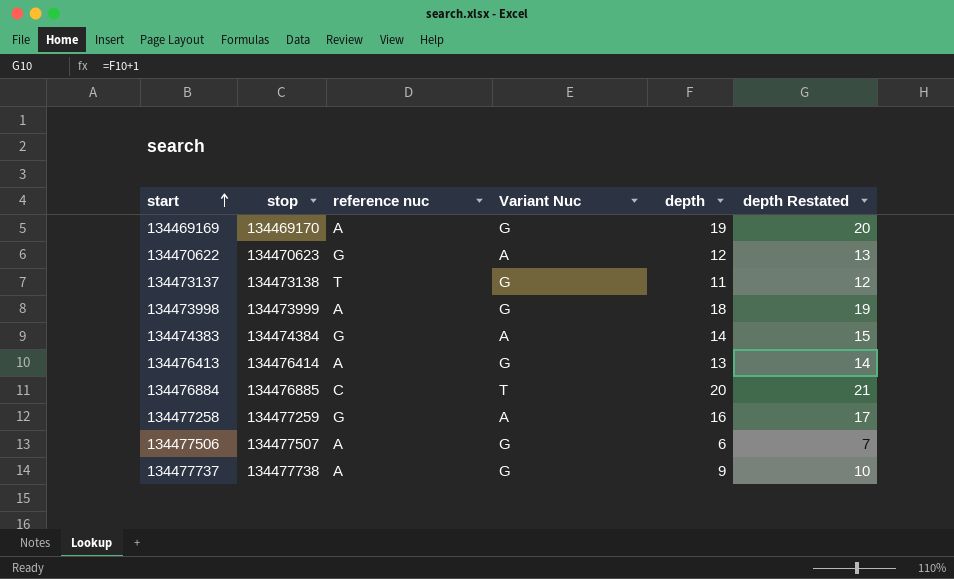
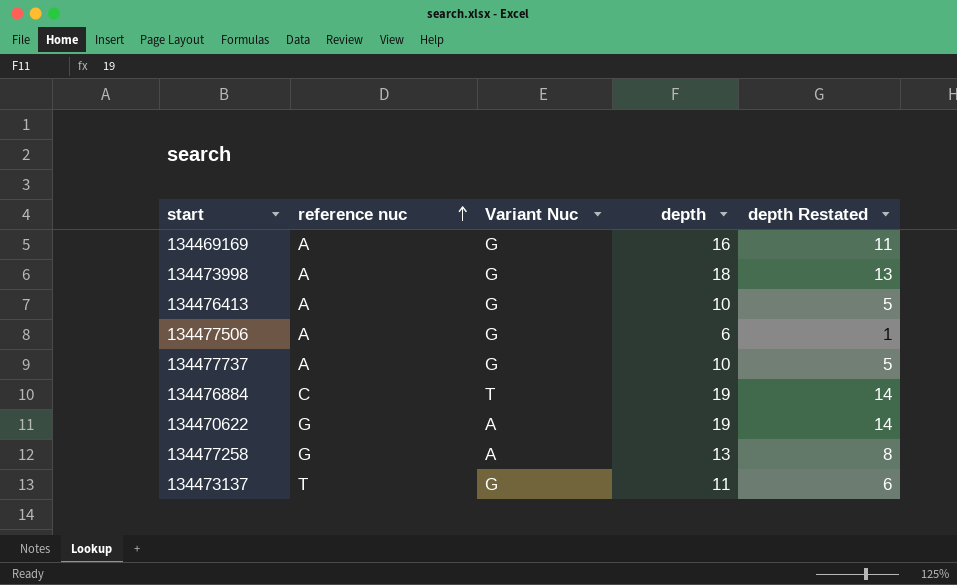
row order: start ascending -> reference nuc ascending
column stop | position: 2 -> none
column depth Restated | formula: [depth] + 1 -> [depth] - 5
row 134474383: 134474384 | G | A | 14 | 15 -> none
134469169 | depth: 19 -> 16
134476413 | depth: 13 -> 10
134477737 | depth: 9 -> 10
134476884 | depth: 20 -> 19
134470622 | depth: 12 -> 19
134477258 | depth: 16 -> 13

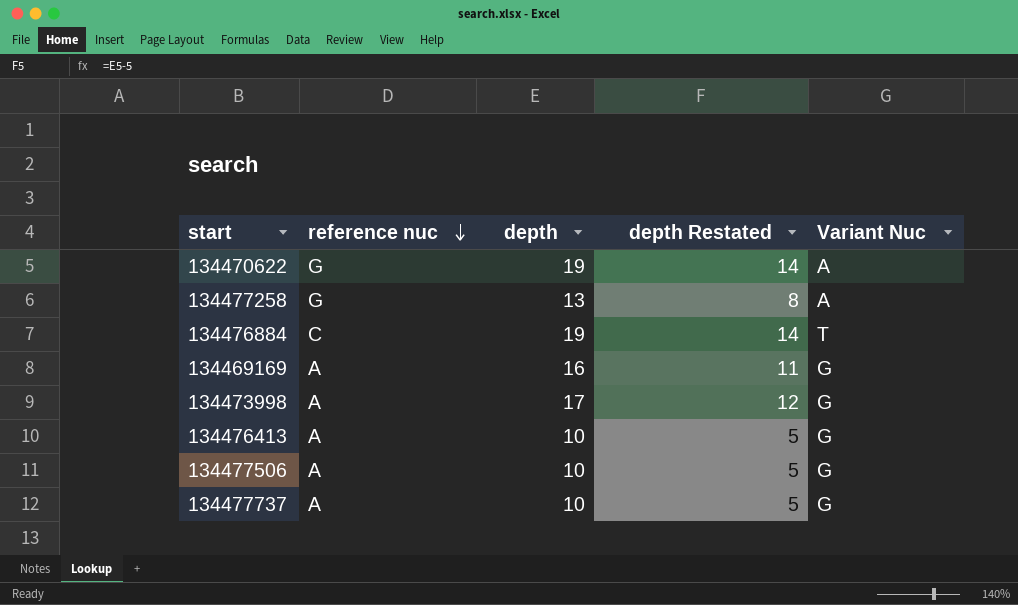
row order: reference nuc ascending -> reference nuc descending
column Variant Nuc | position: 3 -> 5
row 134473137: T | G | 11 | 6 -> none
134473998 | depth: 18 -> 17
134473998 | depth Restated: 13 -> 12
134477506 | depth: 6 -> 10
134477506 | depth Restated: 1 -> 5

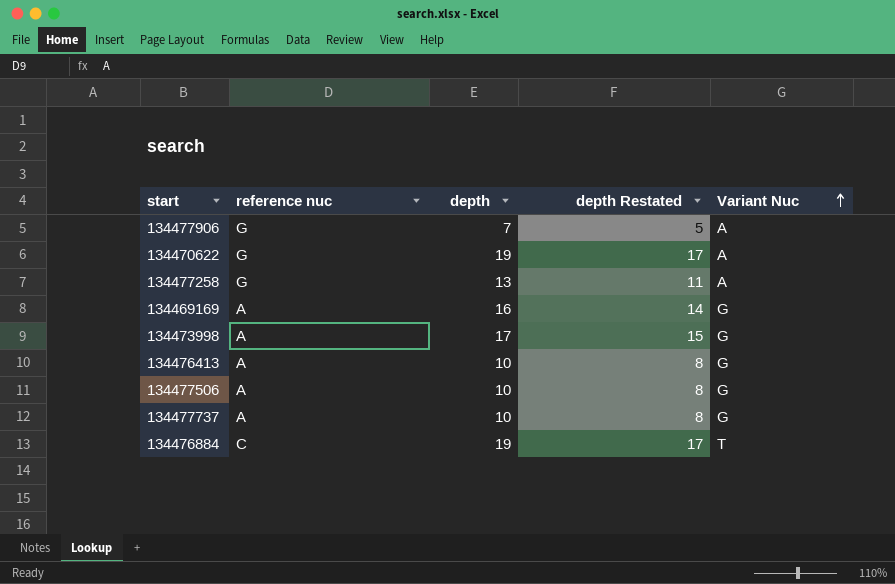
row order: reference nuc descending -> Variant Nuc ascending
column depth Restated | formula: [depth] - 5 -> [depth] - 2
row 134477906: none -> G | 7 | 5 | A

